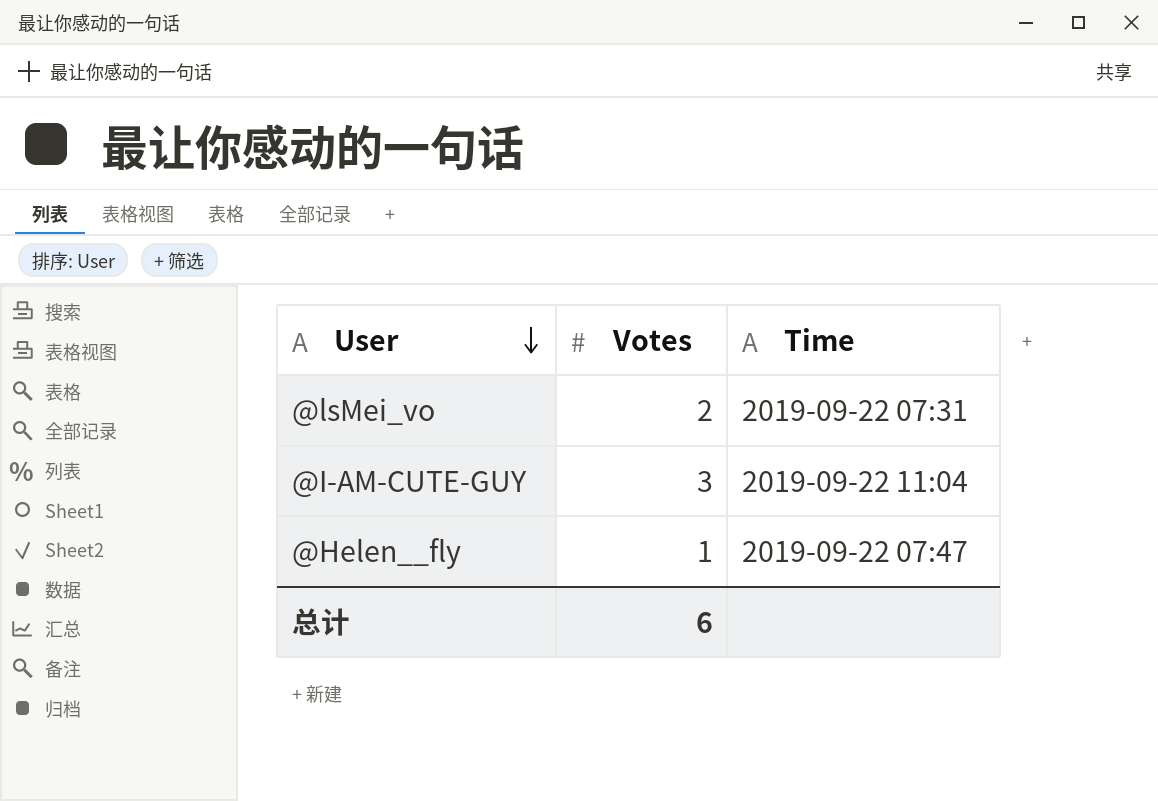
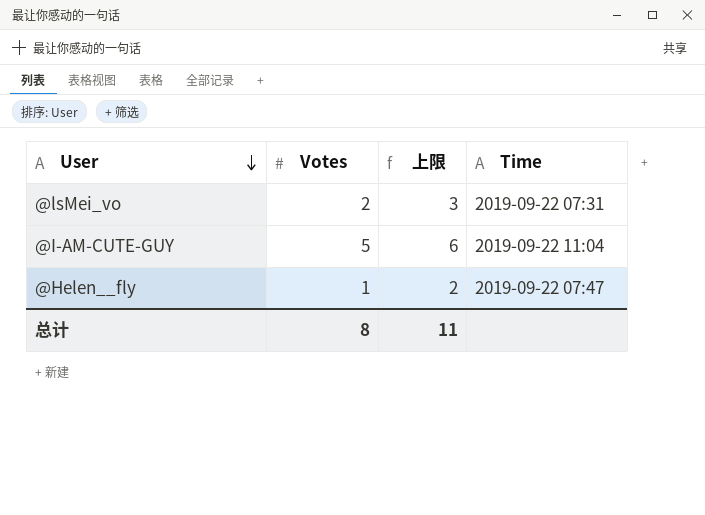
column 上限 | formula: none -> [Votes] + 1
@I-AM-CUTE-GUY | Votes: 3 -> 5
总计 | Votes: 6 -> 8

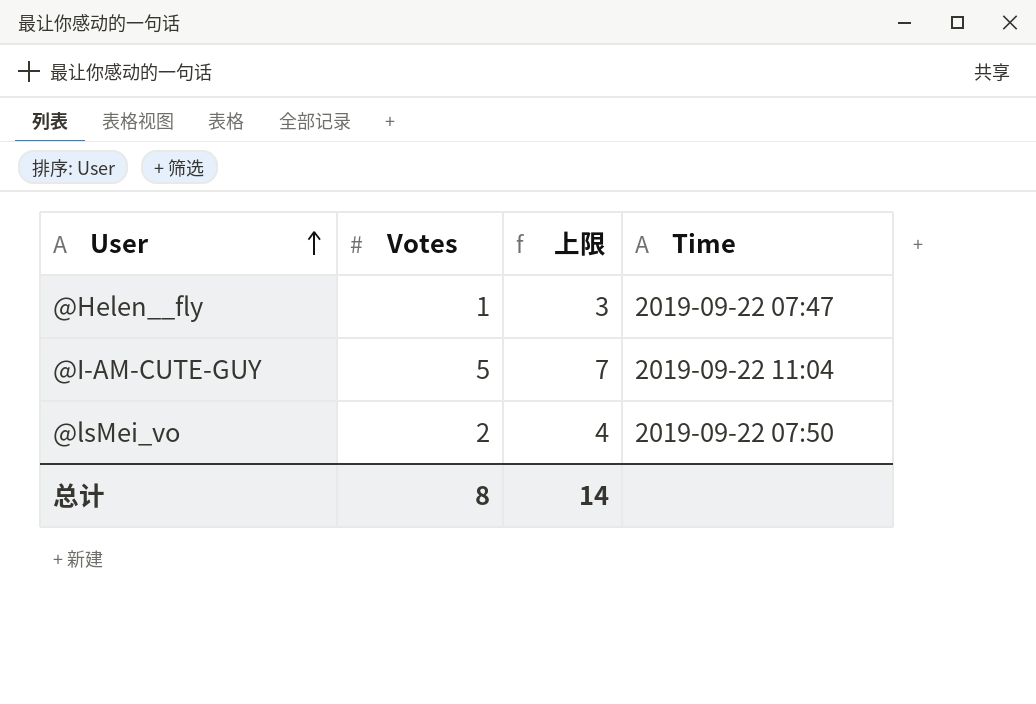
row order: User descending -> User ascending
column 上限 | formula: [Votes] + 1 -> [Votes] + 2
@lsMei_vo | Time: 2019-09-22 07:31 -> 2019-09-22 07:50
总计 | 上限: 11 -> 14

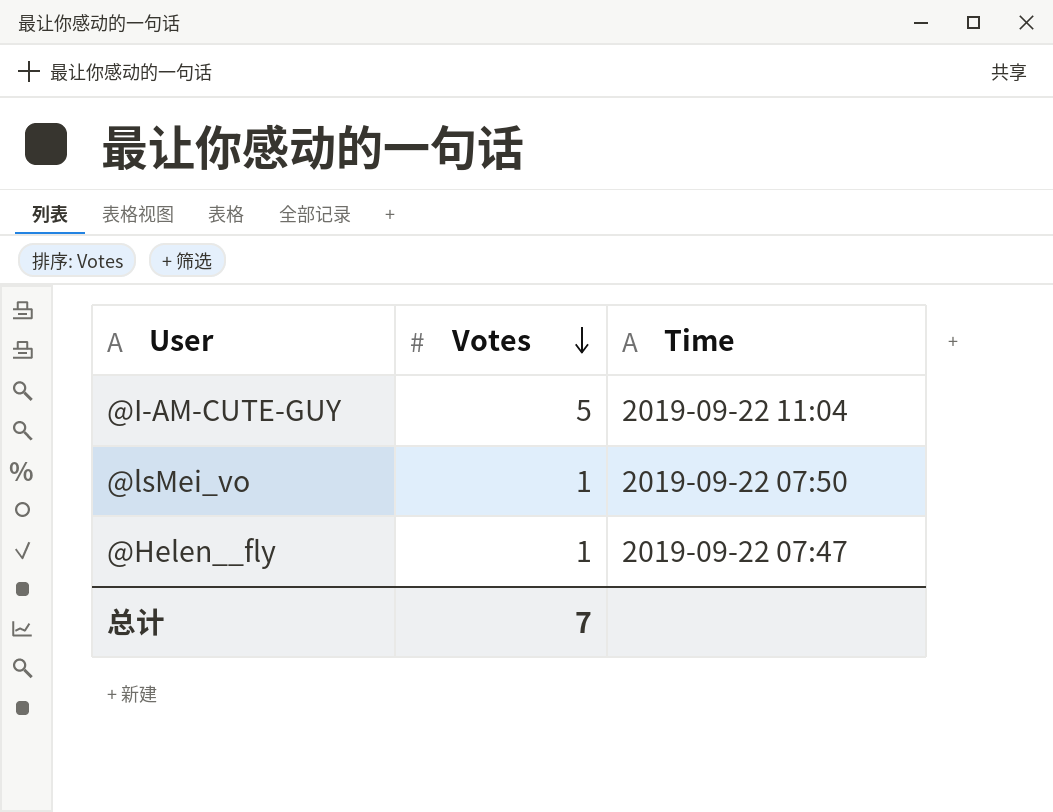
row order: User ascending -> Votes descending
column 上限 | formula: [Votes] + 2 -> none
@lsMei_vo | Votes: 2 -> 1
总计 | Votes: 8 -> 7

